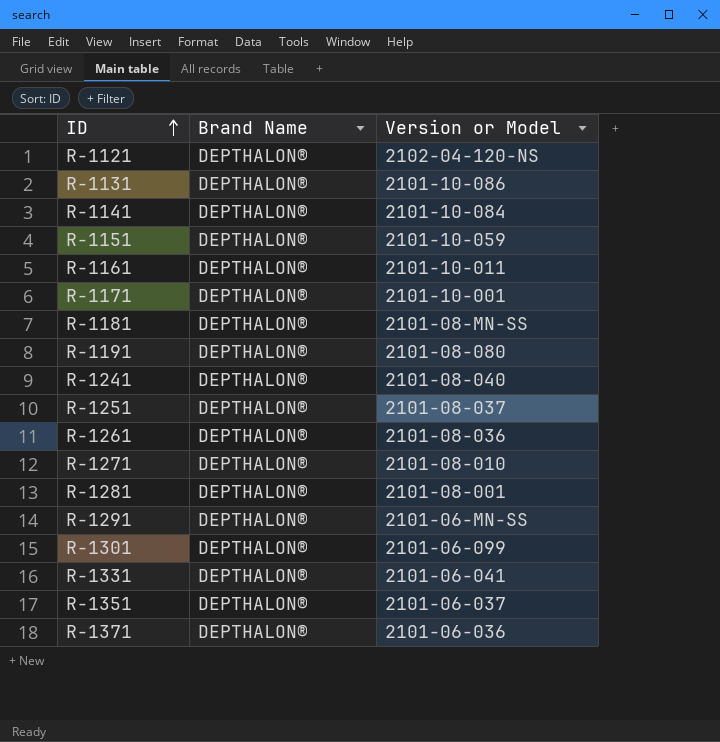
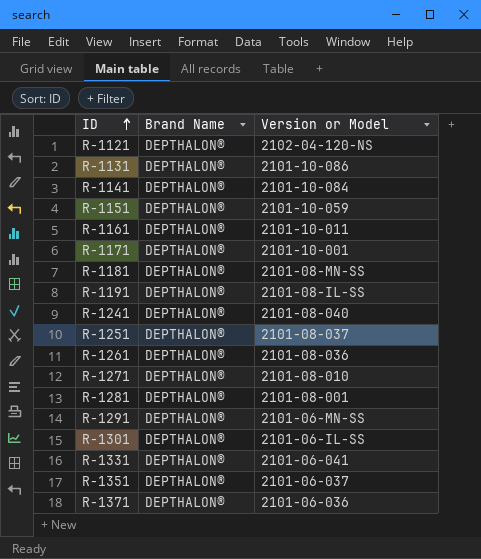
R-1191 | Version or Model: 2101-08-080 -> 2101-08-IL-SS
R-1301 | Version or Model: 2101-06-099 -> 2101-06-IL-SS

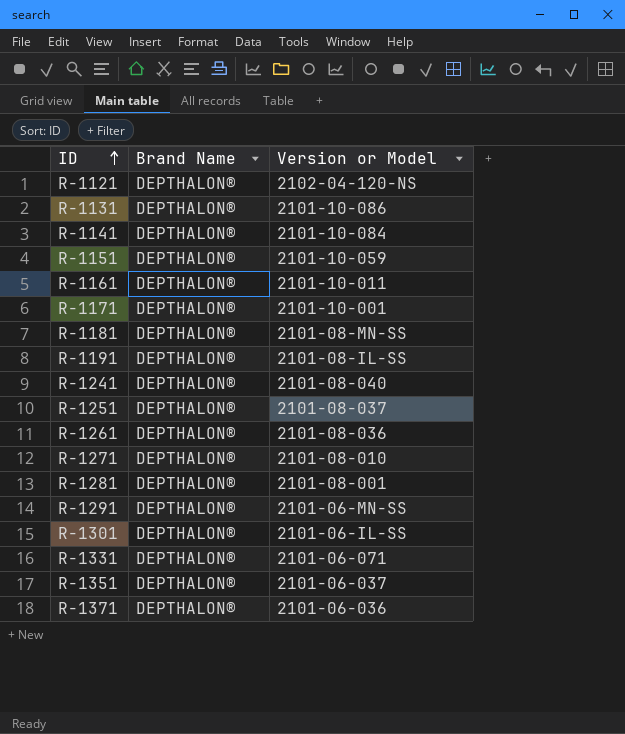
R-1331 | Version or Model: 2101-06-041 -> 2101-06-071

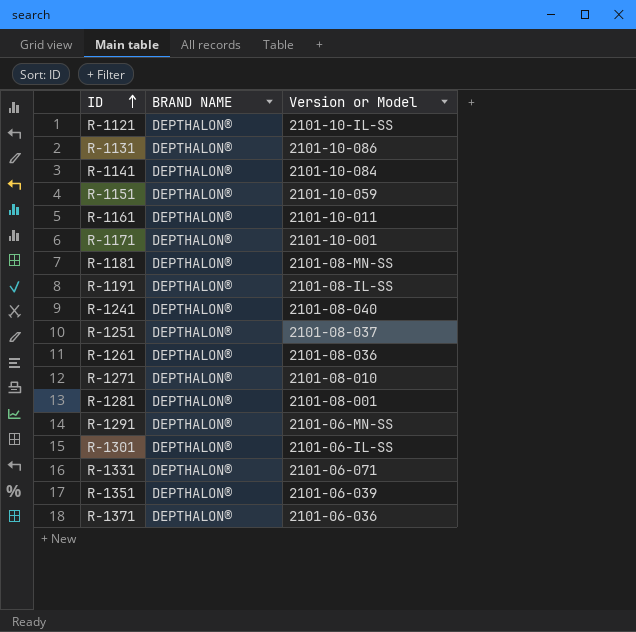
column name: Brand Name -> BRAND NAME
R-1121 | Version or Model: 2102-04-120-NS -> 2101-10-IL-SS
R-1351 | Version or Model: 2101-06-037 -> 2101-06-039

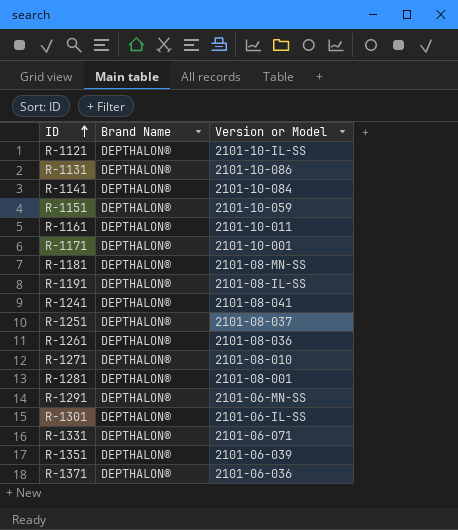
column name: BRAND NAME -> Brand Name
R-1241 | Version or Model: 2101-08-040 -> 2101-08-041

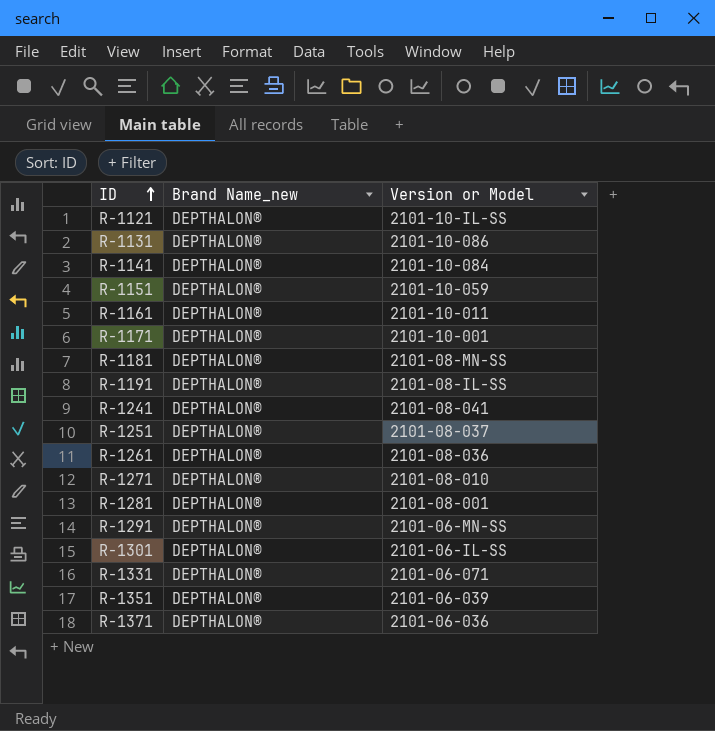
column name: Brand Name -> Brand Name_new

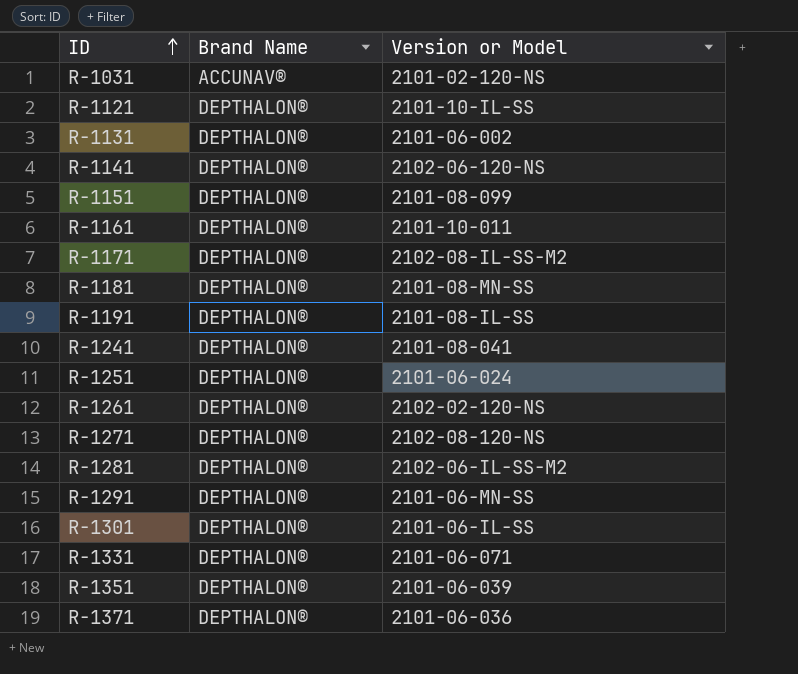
column name: Brand Name_new -> Brand Name
row R-1031: none -> ACCUNAV® | 2101-02-120-NS
R-1131 | Version or Model: 2101-10-086 -> 2101-06-002
R-1141 | Version or Model: 2101-10-084 -> 2102-06-120-NS
R-1151 | Version or Model: 2101-10-059 -> 2101-08-099
R-1171 | Version or Model: 2101-10-001 -> 2102-08-IL-SS-M2
R-1251 | Version or Model: 2101-08-037 -> 2101-06-024
R-1261 | Version or Model: 2101-08-036 -> 2102-02-120-NS
R-1271 | Version or Model: 2101-08-010 -> 2102-08-120-NS
R-1281 | Version or Model: 2101-08-001 -> 2102-06-IL-SS-M2

